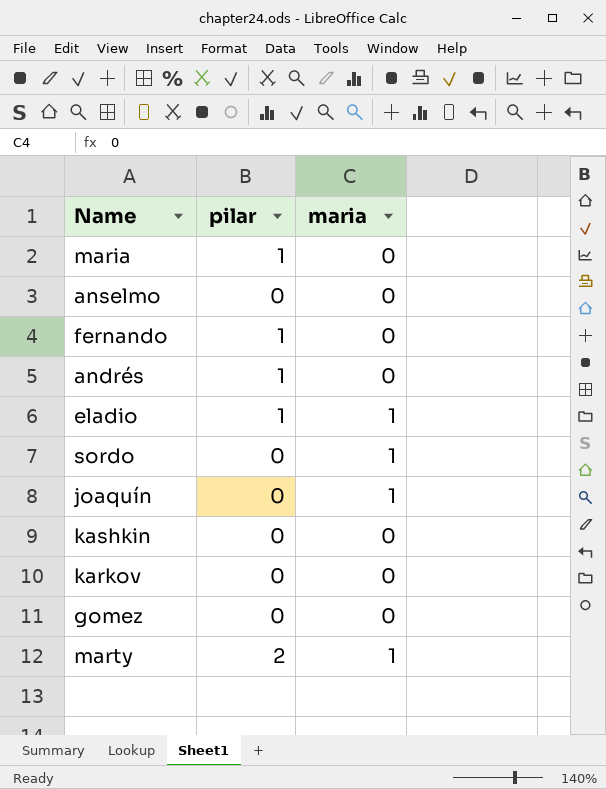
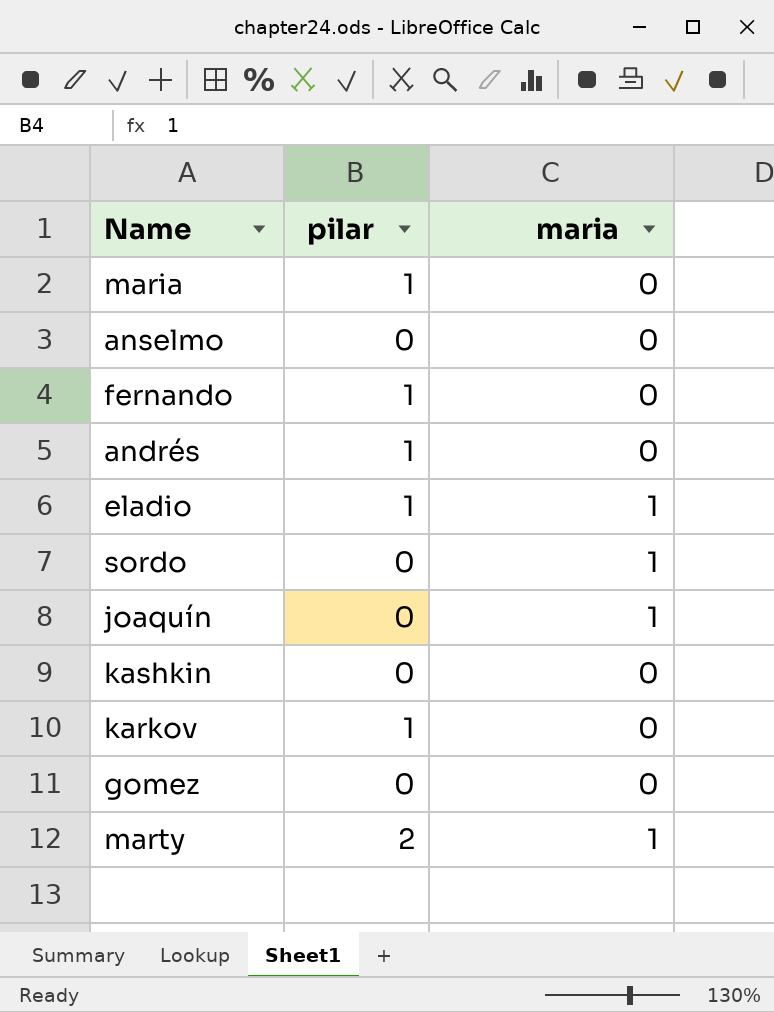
karkov | pilar: 0 -> 1

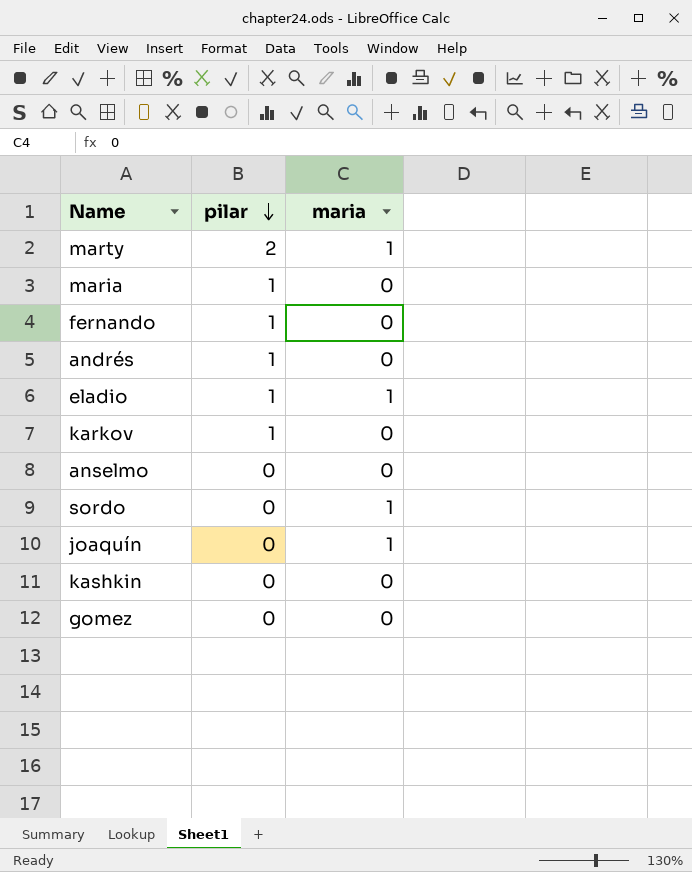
row order: none -> pilar descending

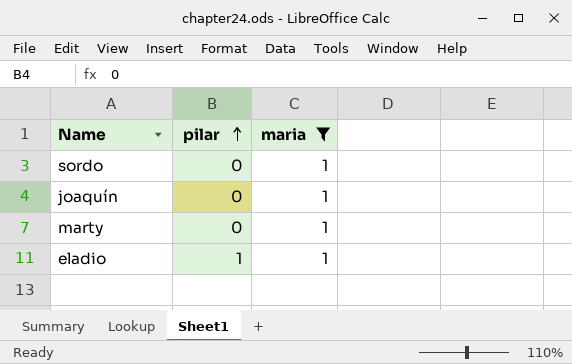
filter: none -> maria = 1
row order: pilar descending -> pilar ascending
marty | pilar: 2 -> 0

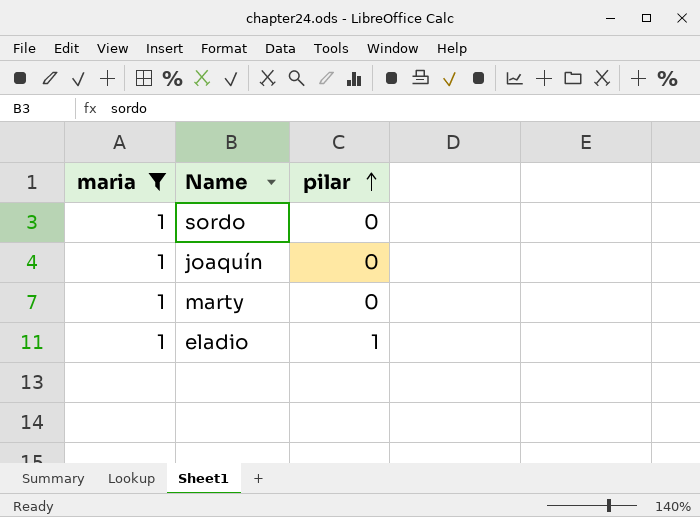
column maria | position: 3 -> 1

